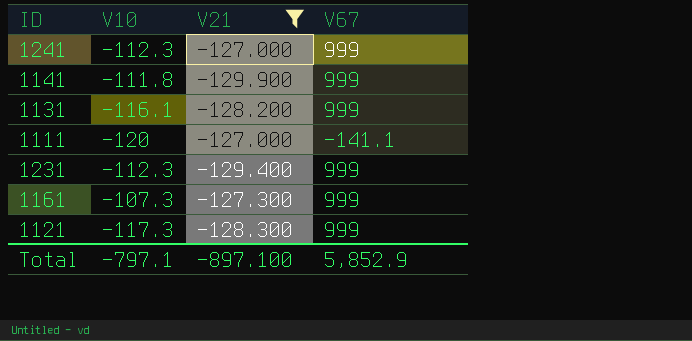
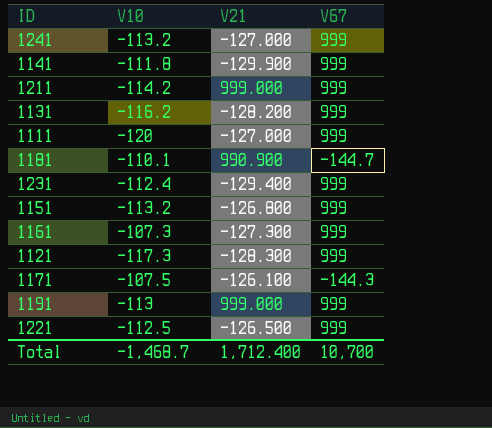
filter: V21 <= -127.000 -> none
1241 | V10: -112.3 -> -113.2
1131 | V10: -116.1 -> -116.2
1111 | V67: -141.1 -> 999
1231 | V10: -112.3 -> -112.4
Total | V10: -797.1 -> -1,468.7
Total | V21: -897.100 -> 1,712.400
Total | V67: 5,852.9 -> 10,700

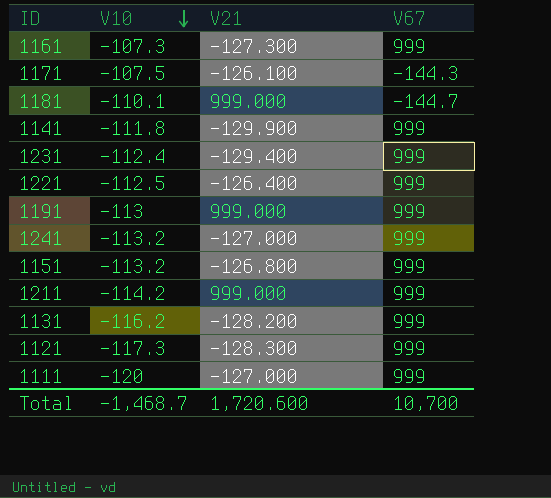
row order: none -> V10 descending
1181 | V21: 990.900 -> 999.000
1221 | V21: -126.500 -> -126.400
Total | V21: 1,712.400 -> 1,720.600

